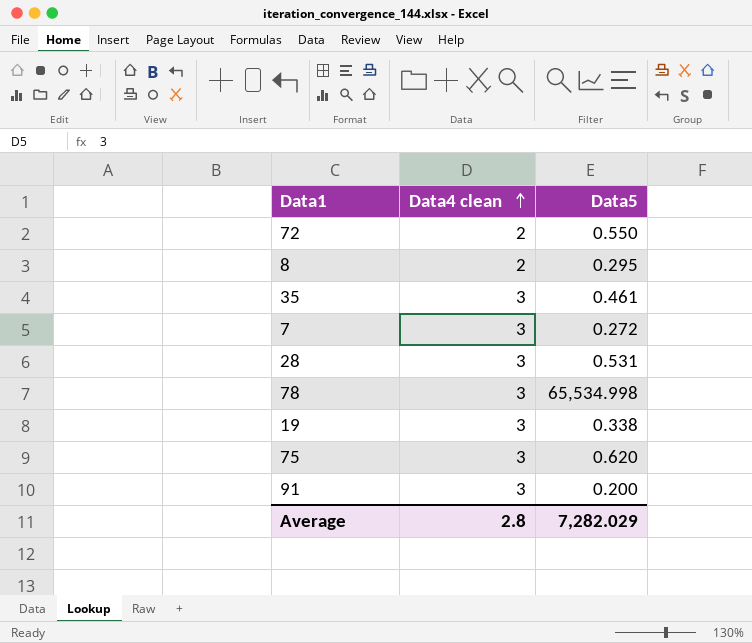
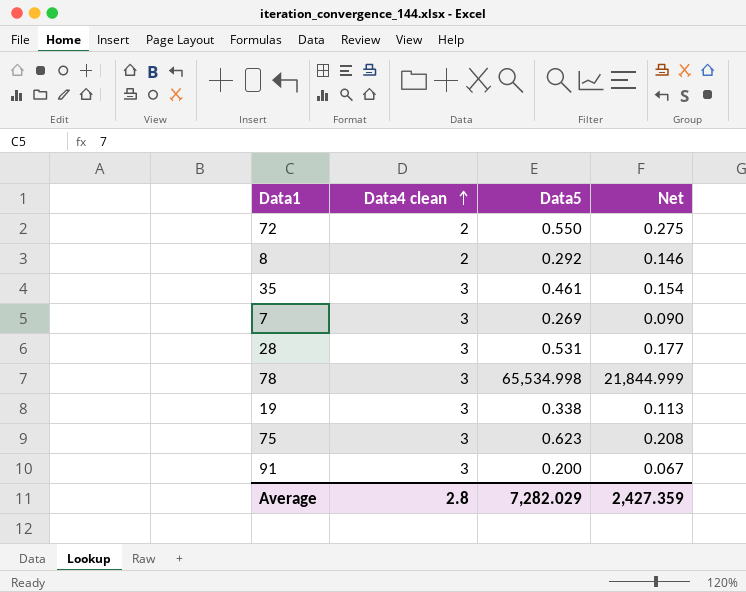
column Net | formula: none -> [Data5] / [Data4 clean]
8 | Data5: 0.295 -> 0.292
7 | Data5: 0.272 -> 0.269
75 | Data5: 0.620 -> 0.623

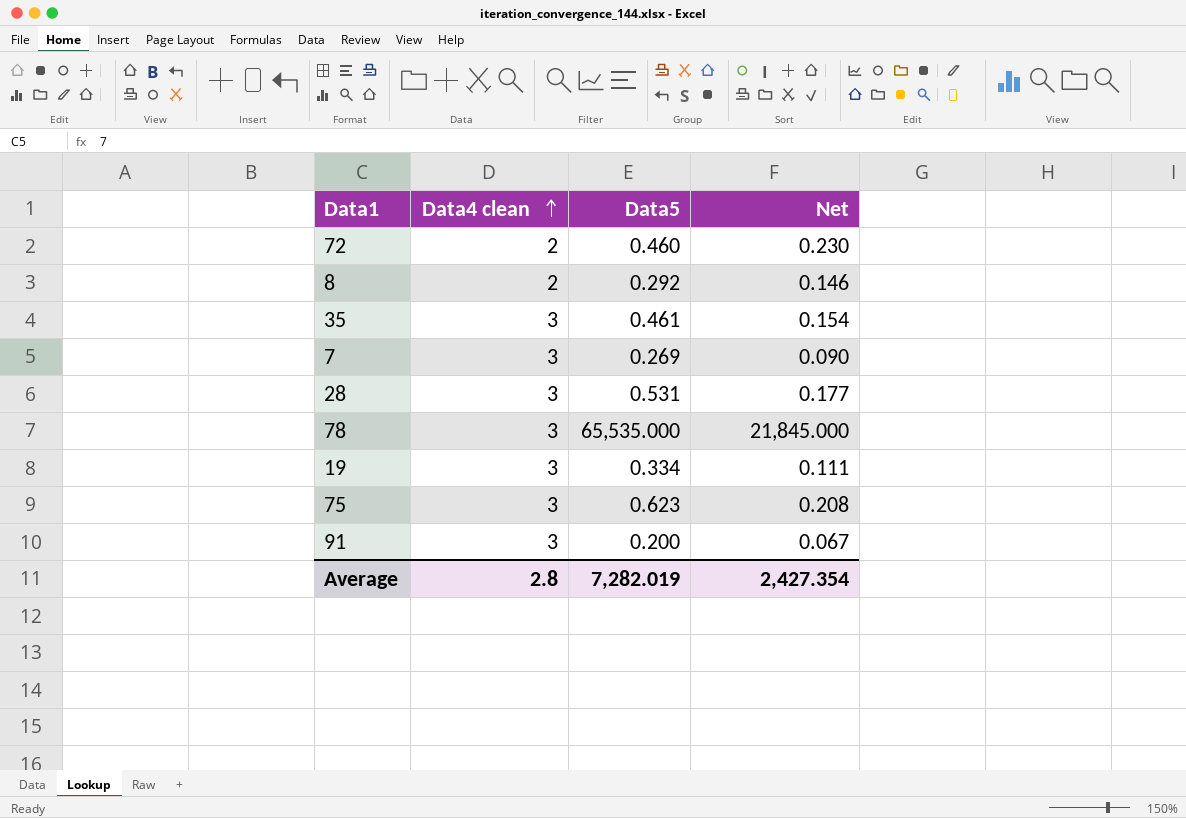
72 | Data5: 0.550 -> 0.460
72 | Net: 0.275 -> 0.230
78 | Data5: 65,534.998 -> 65,535.000
78 | Net: 21,844.999 -> 21,845.000
19 | Data5: 0.338 -> 0.334
19 | Net: 0.113 -> 0.111
Average | Data5: 7,282.029 -> 7,282.019
Average | Net: 2,427.359 -> 2,427.354

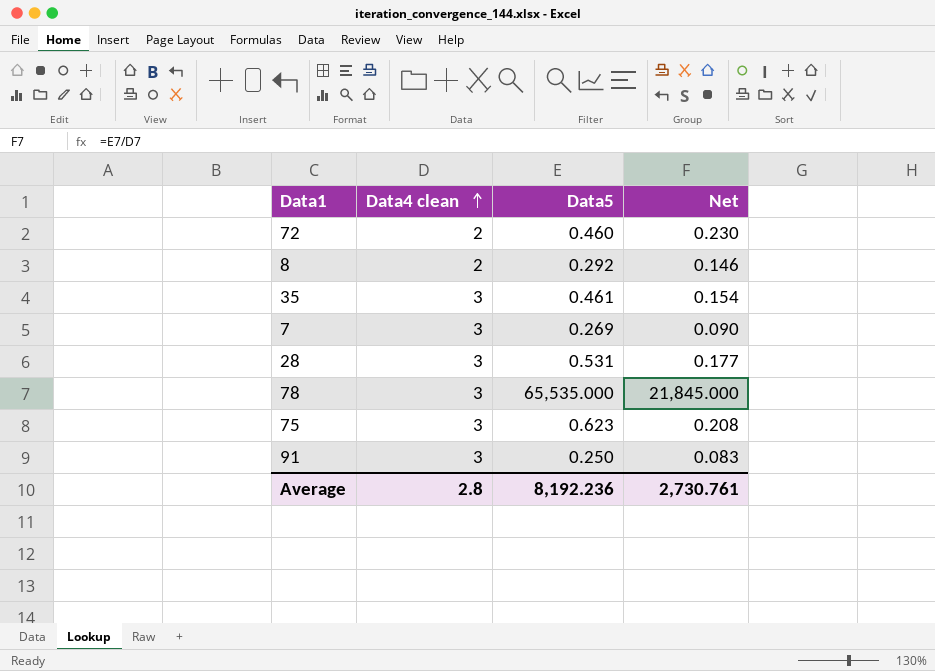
row 19: 3 | 0.334 | 0.111 -> none
91 | Data5: 0.200 -> 0.250
91 | Net: 0.067 -> 0.083
Average | Data5: 7,282.019 -> 8,192.236
Average | Net: 2,427.354 -> 2,730.761

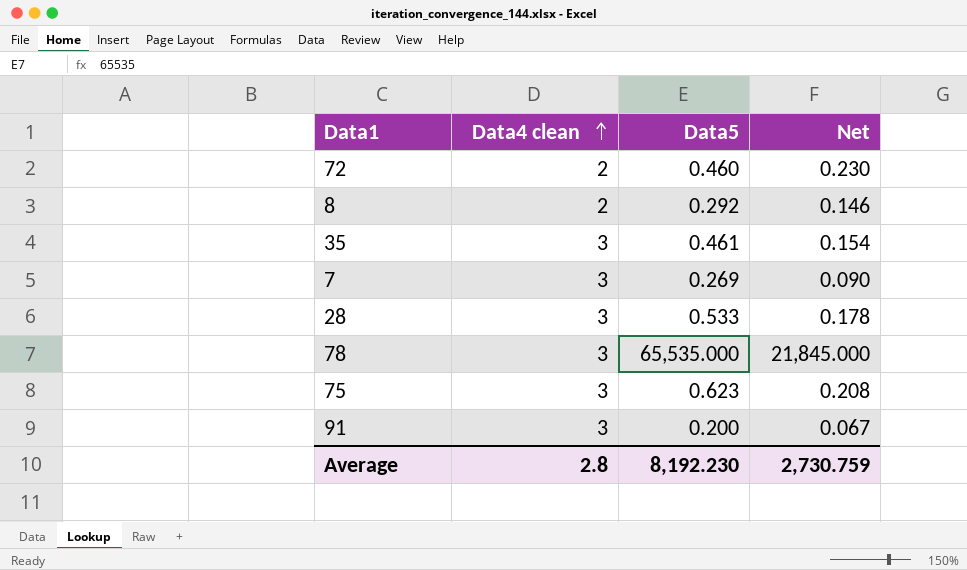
28 | Data5: 0.531 -> 0.533
28 | Net: 0.177 -> 0.178
91 | Data5: 0.250 -> 0.200
91 | Net: 0.083 -> 0.067
Average | Data5: 8,192.236 -> 8,192.230
Average | Net: 2,730.761 -> 2,730.759

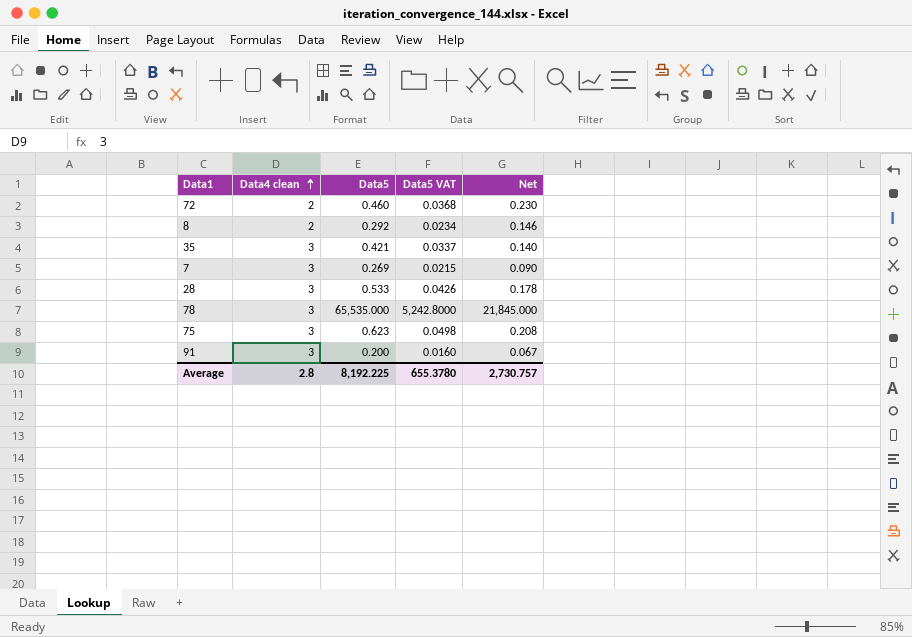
column Data5 VAT | formula: none -> [Data5] * 0.08
35 | Data5: 0.461 -> 0.421
35 | Net: 0.154 -> 0.140
Average | Data5: 8,192.230 -> 8,192.225
Average | Net: 2,730.759 -> 2,730.757

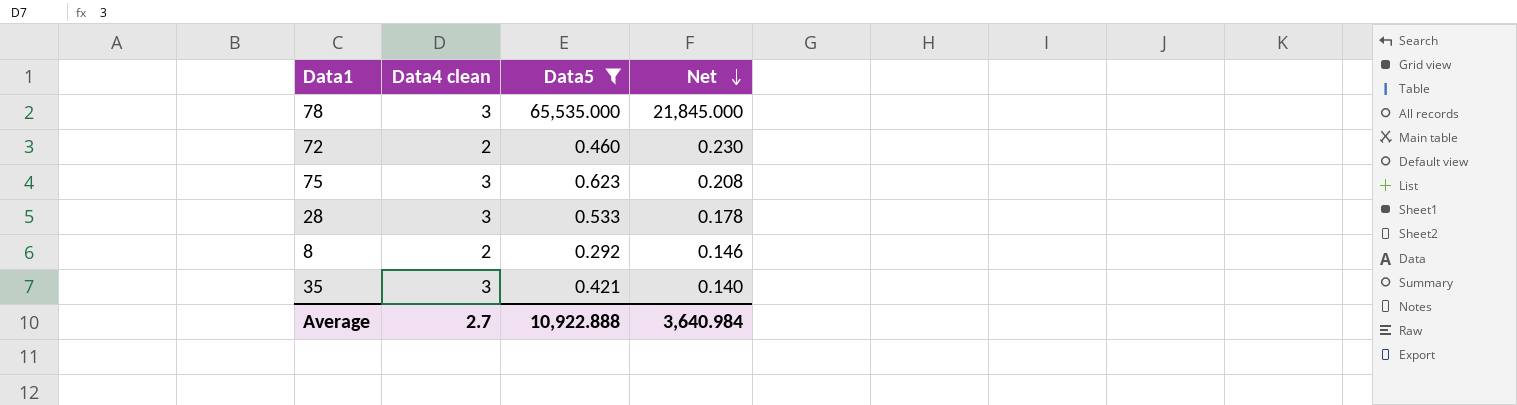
filter: none -> Data5 >= 0.292
row order: Data4 clean ascending -> Net descending
column Data5 VAT | formula: [Data5] * 0.08 -> none
Average | Data4 clean: 2.8 -> 2.7
Average | Data5: 8,192.225 -> 10,922.888
Average | Net: 2,730.757 -> 3,640.984

